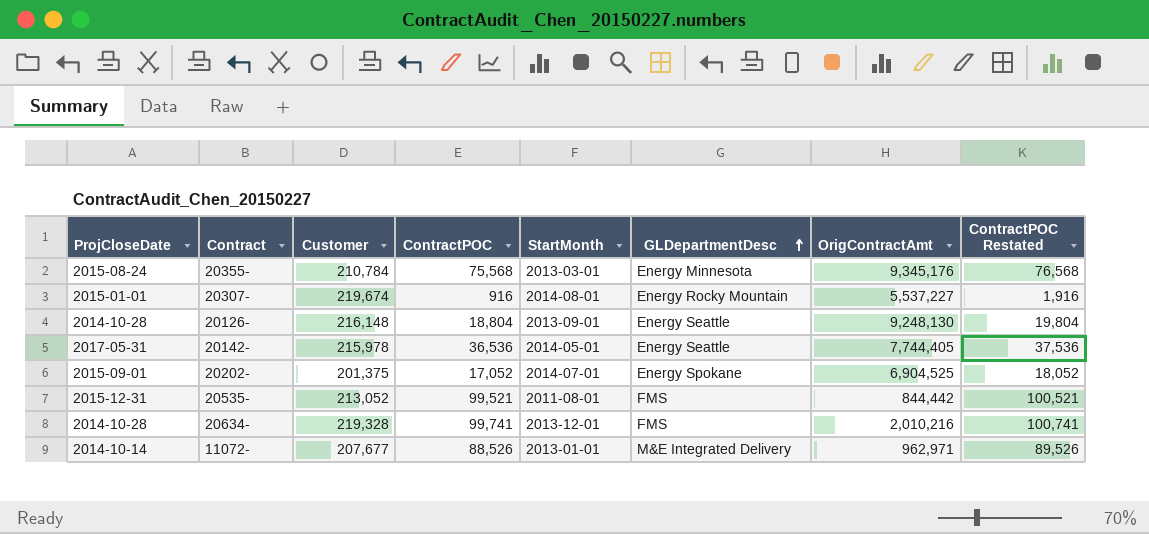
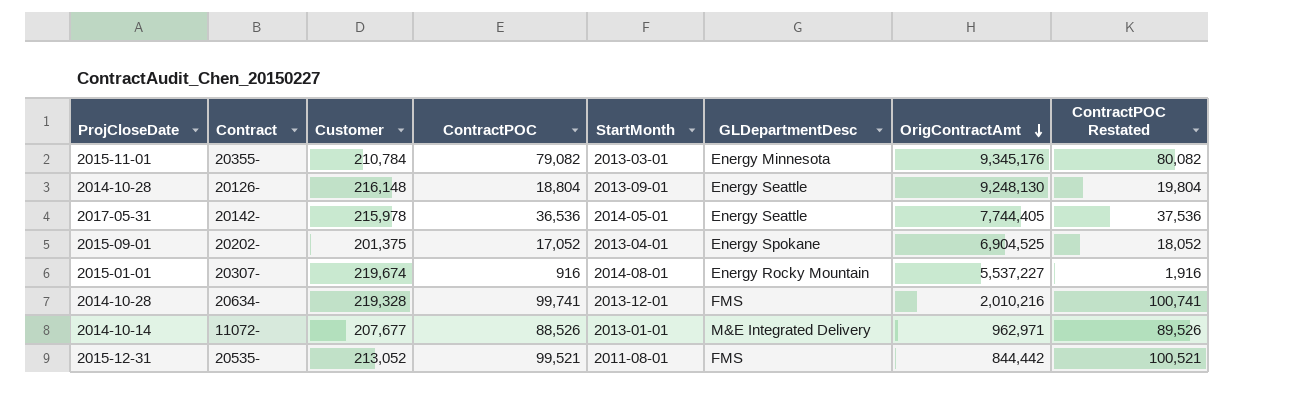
row order: GLDepartmentDesc ascending -> OrigContractAmt descending
20355- | ProjCloseDate: 2015-08-24 -> 2015-11-01
20355- | ContractPOC: 75,568 -> 79,082
20355- | ContractPOC Restated: 76,568 -> 80,082
20202- | StartMonth: 2014-07-01 -> 2013-04-01

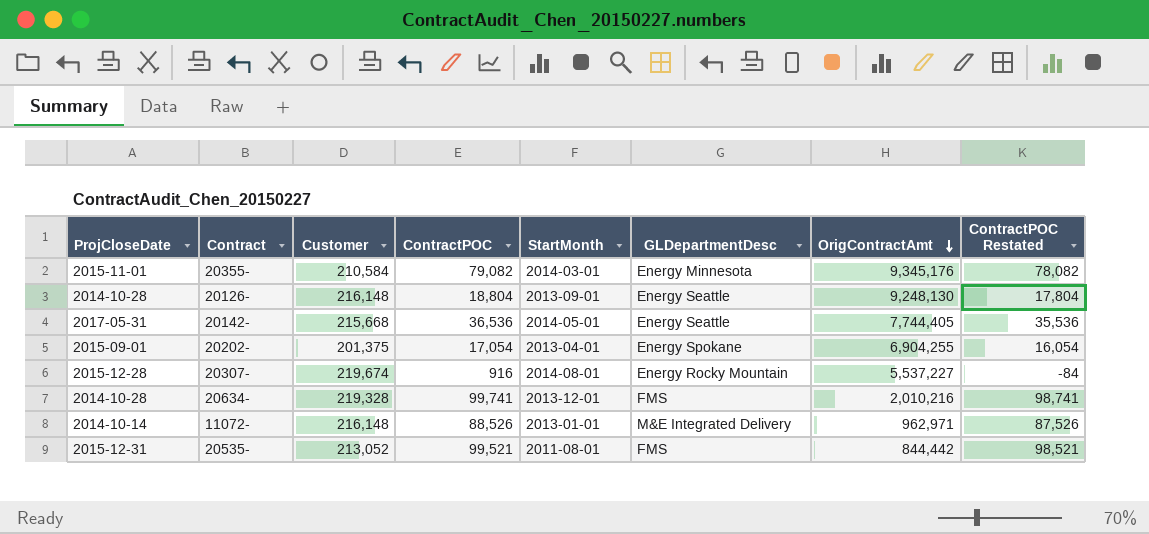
column ContractPOC Restated | formula: [ContractPOC] + 1000 -> [ContractPOC] - 1000
20355- | Customer: 210,784 -> 210,584
20355- | StartMonth: 2013-03-01 -> 2014-03-01
20142- | Customer: 215,978 -> 215,668
20202- | ContractPOC: 17,052 -> 17,054
20202- | OrigContractAmt: 6,904,525 -> 6,904,255
20307- | ProjCloseDate: 2015-01-01 -> 2015-12-28
11072- | Customer: 207,677 -> 216,148

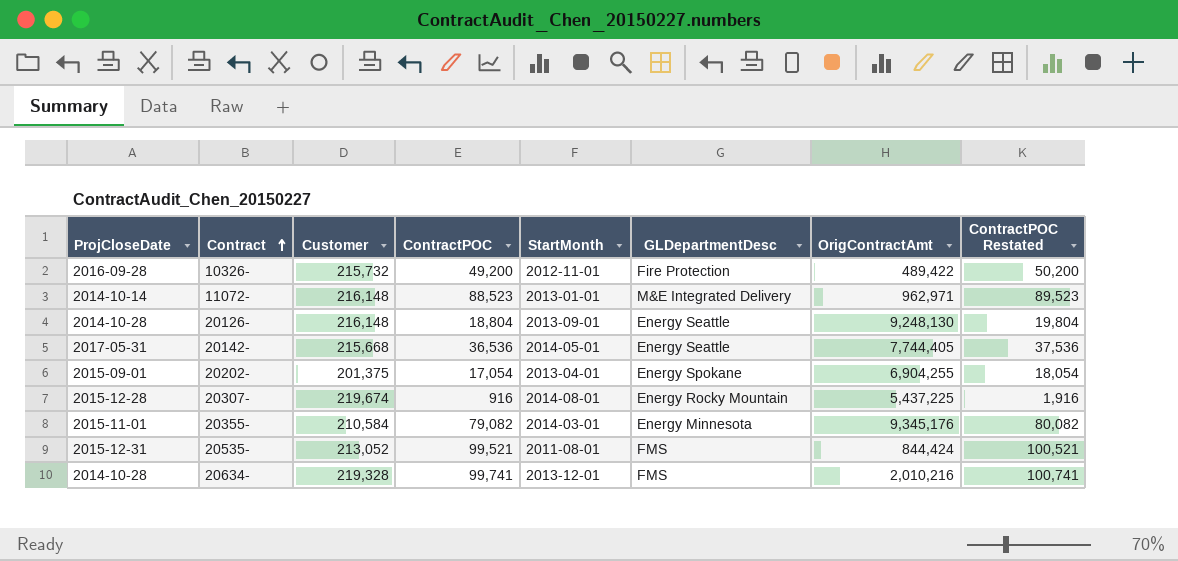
row order: OrigContractAmt descending -> Contract ascending
column ContractPOC Restated | formula: [ContractPOC] - 1000 -> [ContractPOC] + 1000
row 10326-: none -> 2016-09-28 | 215,732 | 49,200 | 2012-11-01 | Fire Protection | 489,422 | 50,200
11072- | ContractPOC: 88,526 -> 88,523
20307- | OrigContractAmt: 5,537,227 -> 5,437,225
20535- | OrigContractAmt: 844,442 -> 844,424

